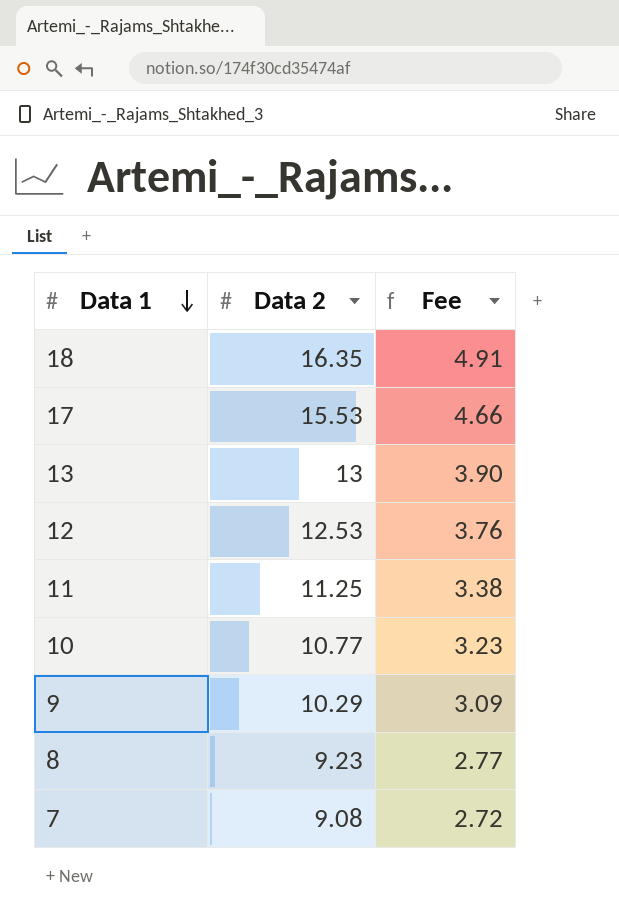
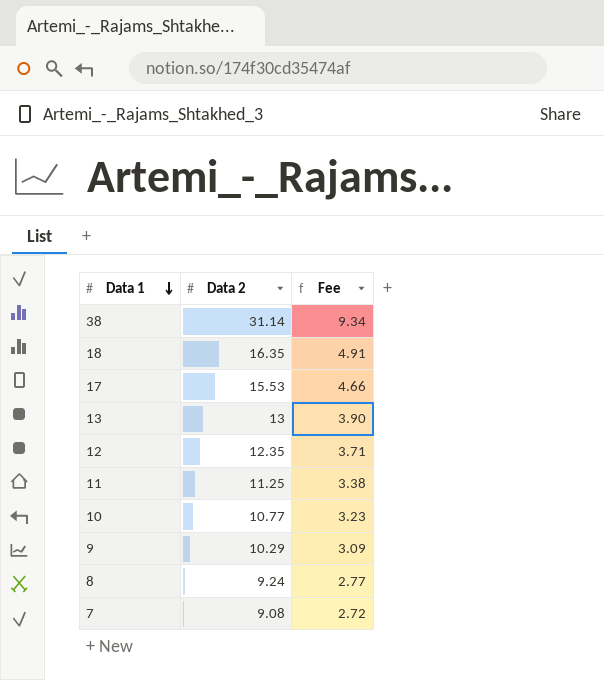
row 38: none -> 31.14 | 9.34
12 | Data 2: 12.53 -> 12.35
12 | Fee: 3.76 -> 3.71
8 | Data 2: 9.23 -> 9.24

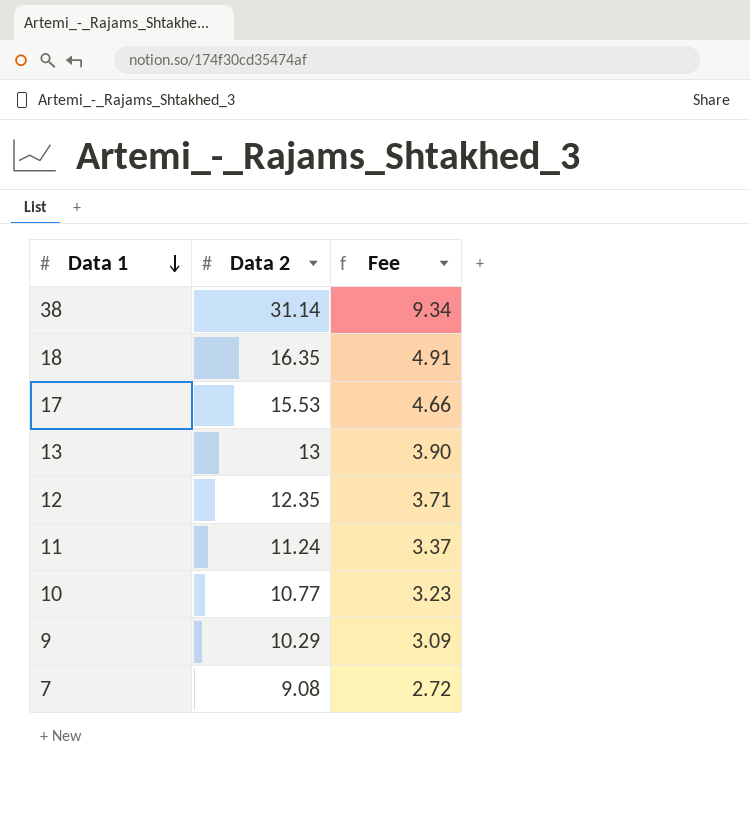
row 8: 9.24 | 2.77 -> none
11 | Data 2: 11.25 -> 11.24
11 | Fee: 3.38 -> 3.37

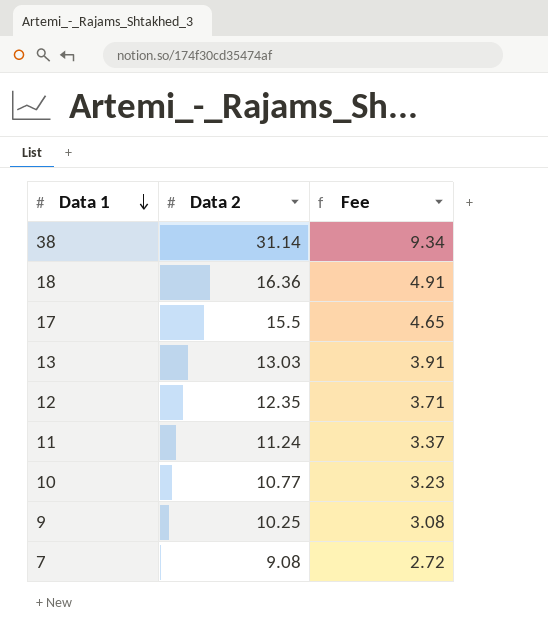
18 | Data 2: 16.35 -> 16.36
17 | Data 2: 15.53 -> 15.5
17 | Fee: 4.66 -> 4.65
13 | Data 2: 13 -> 13.03
13 | Fee: 3.90 -> 3.91
9 | Data 2: 10.29 -> 10.25
9 | Fee: 3.09 -> 3.08

